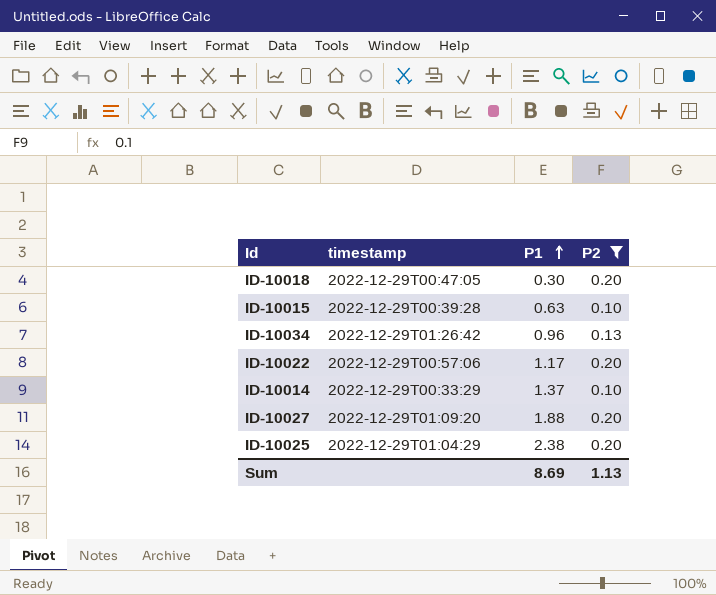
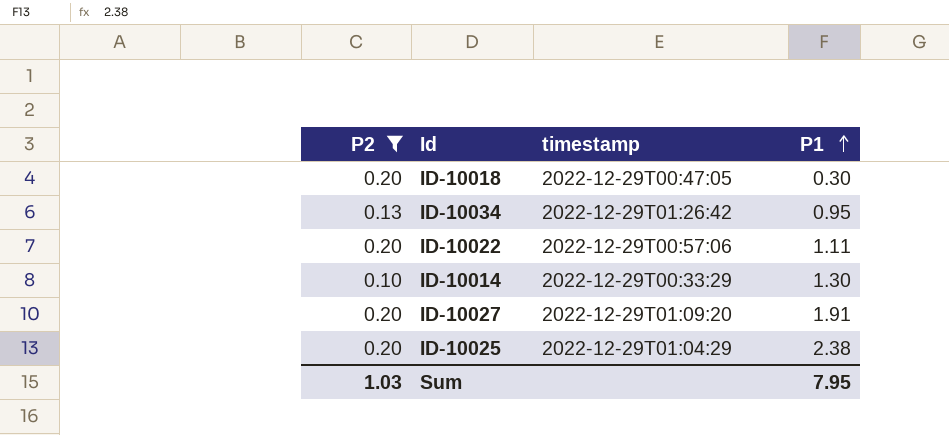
column P2 | position: 4 -> 1
row ID-10015: 2022-12-29T00:39:28 | 0.63 | 0.10 -> none
ID-10034 | P1: 0.96 -> 0.95
ID-10022 | P1: 1.17 -> 1.11
ID-10014 | P1: 1.37 -> 1.30
ID-10027 | P1: 1.88 -> 1.91
Sum | P2: 1.13 -> 1.03
Sum | P1: 8.69 -> 7.95

